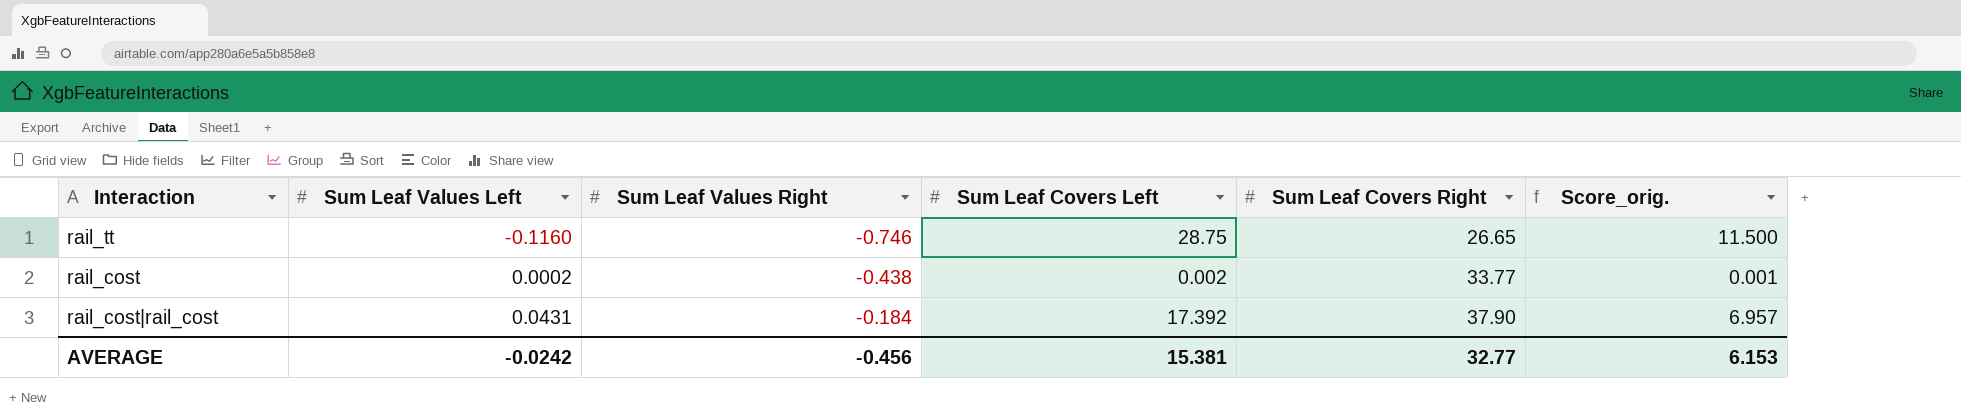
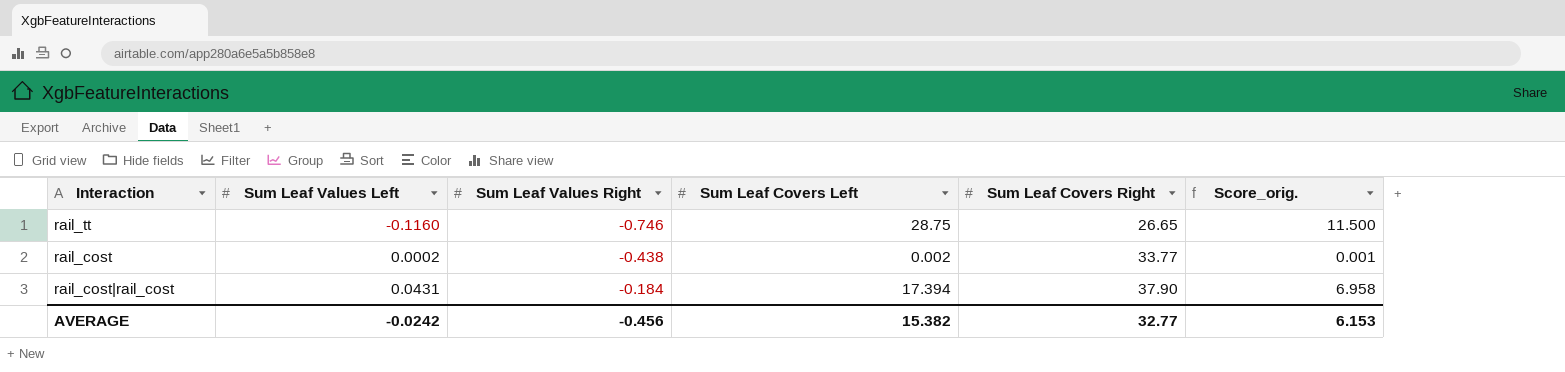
rail_cost|rail_cost | Sum Leaf Covers Left: 17.392 -> 17.394
rail_cost|rail_cost | Score_orig.: 6.957 -> 6.958
AVERAGE | Sum Leaf Covers Left: 15.381 -> 15.382

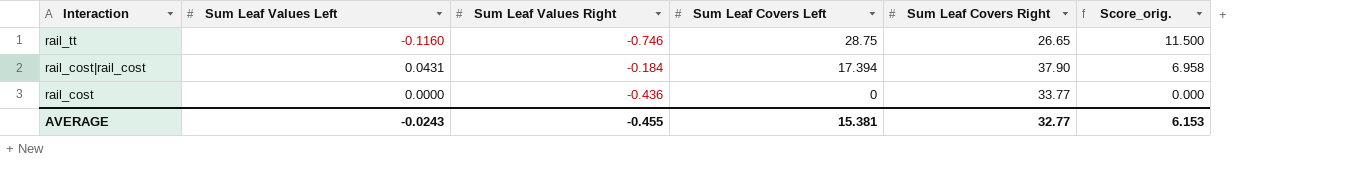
row order: Sum Leaf Values Left ascending -> Interaction descending
rail_cost | Sum Leaf Values Left: 0.0002 -> 0.0000
rail_cost | Sum Leaf Values Right: -0.438 -> -0.436
rail_cost | Sum Leaf Covers Left: 0.002 -> 0
rail_cost | Score_orig.: 0.001 -> 0.000
AVERAGE | Sum Leaf Values Left: -0.0242 -> -0.0243
AVERAGE | Sum Leaf Values Right: -0.456 -> -0.455
AVERAGE | Sum Leaf Covers Left: 15.382 -> 15.381

